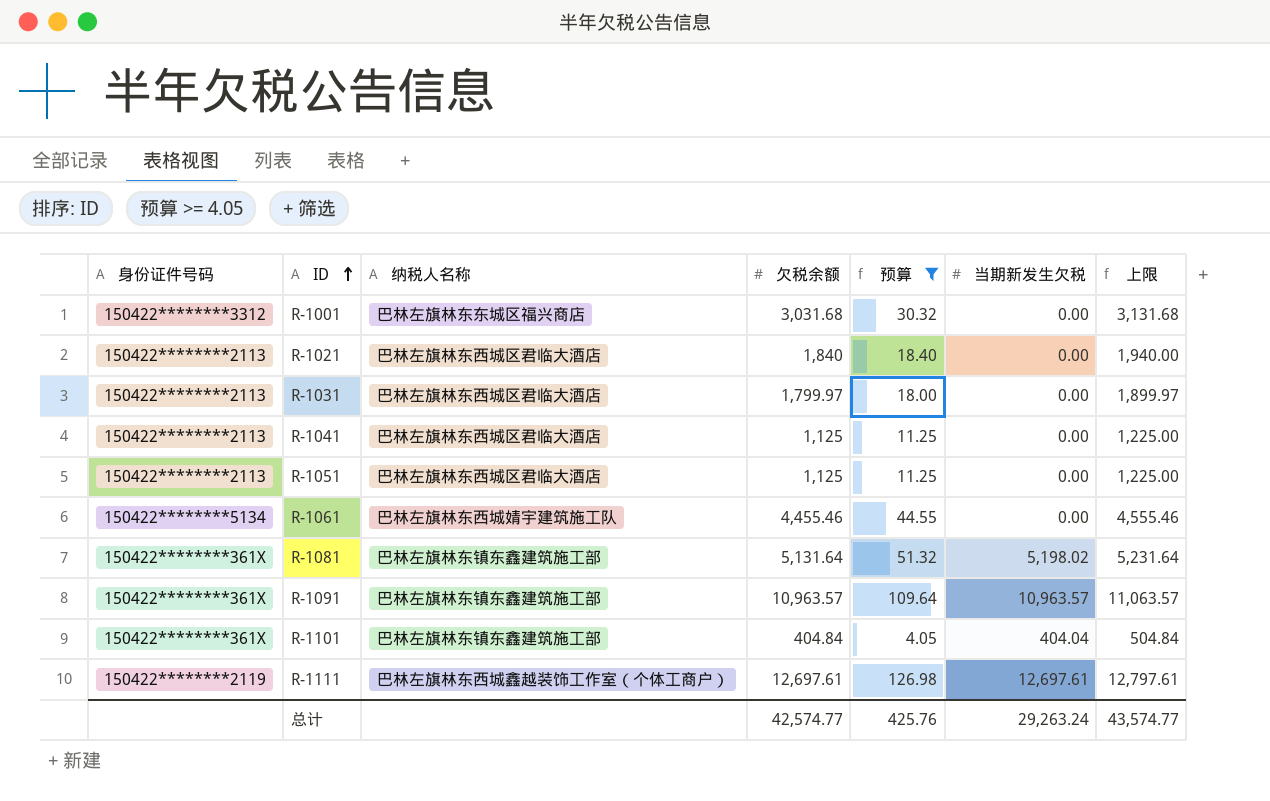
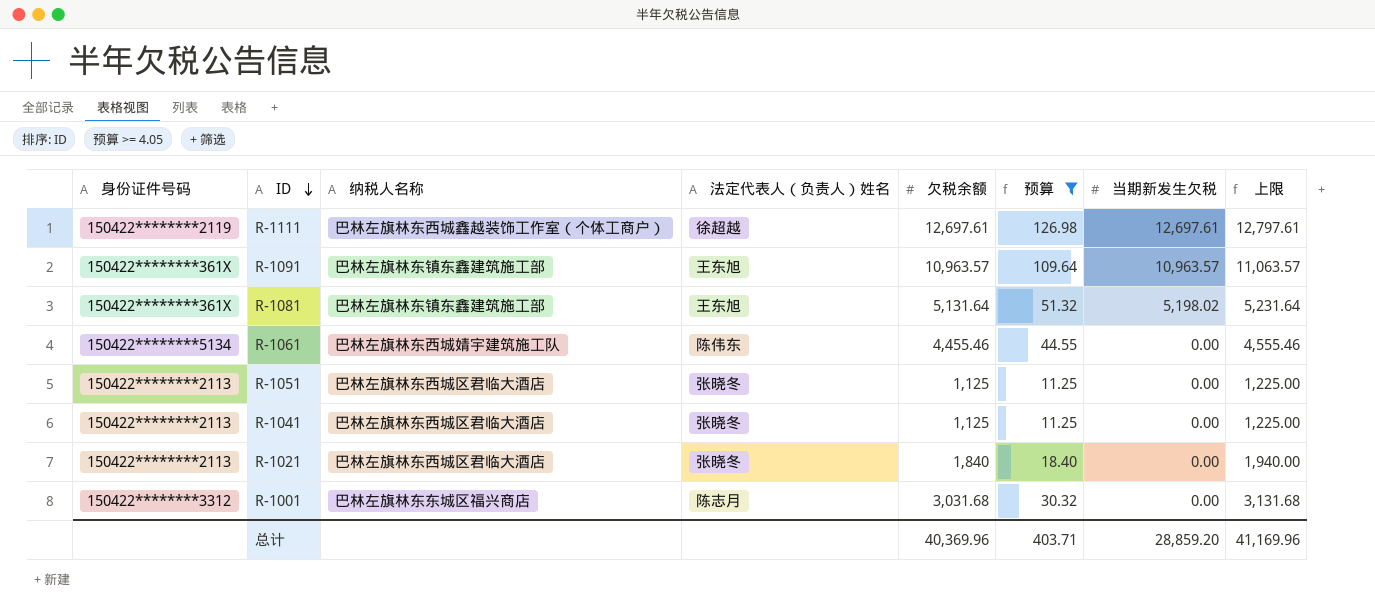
row order: ID ascending -> ID descending
column 法定代表人（负责人）姓名 | position: none -> 4
row R-1031: 150422********2113 | 巴林左旗林东西城区君临大酒店 | 1,799.97 | 18.00 | 0.00 | 1,899.97 -> none
row R-1101: 150422********361X | 巴林左旗林东镇东鑫建筑施工部 | 404.84 | 4.05 | 404.04 | 504.84 -> none
总计 | 欠税余额: 42,574.77 -> 40,369.96
总计 | 预算: 425.76 -> 403.71
总计 | 当期新发生欠税: 29,263.24 -> 28,859.20
总计 | 上限: 43,574.77 -> 41,169.96

